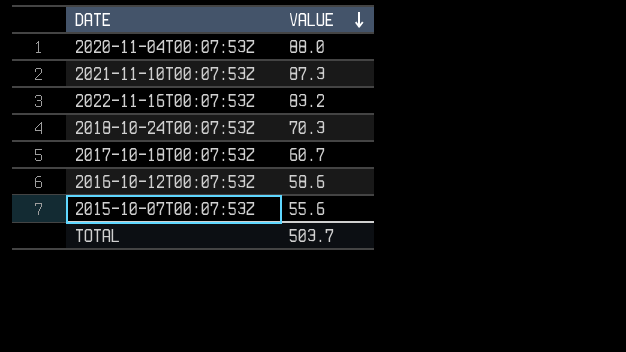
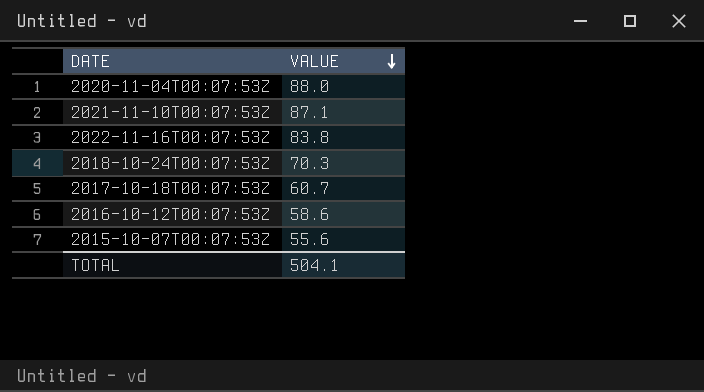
2021-11-10T00:07:53Z | VALUE: 87.3 -> 87.1
2022-11-16T00:07:53Z | VALUE: 83.2 -> 83.8
TOTAL | VALUE: 503.7 -> 504.1

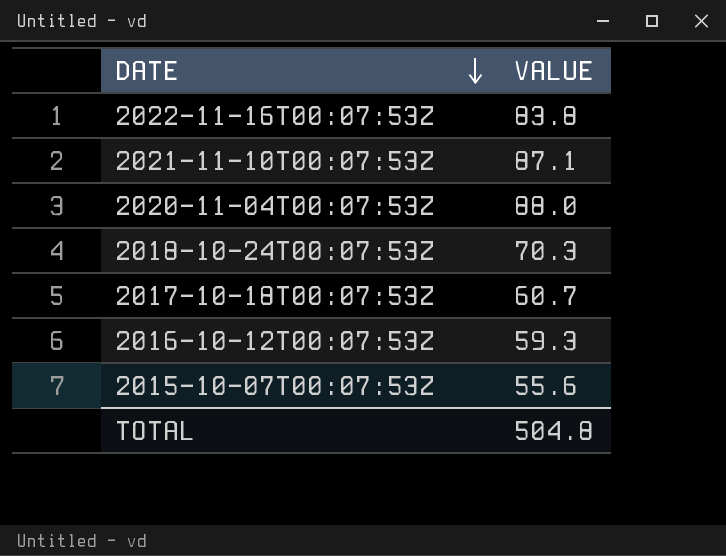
row order: VALUE descending -> DATE descending
2016-10-12T00:07:53Z | VALUE: 58.6 -> 59.3
TOTAL | VALUE: 504.1 -> 504.8

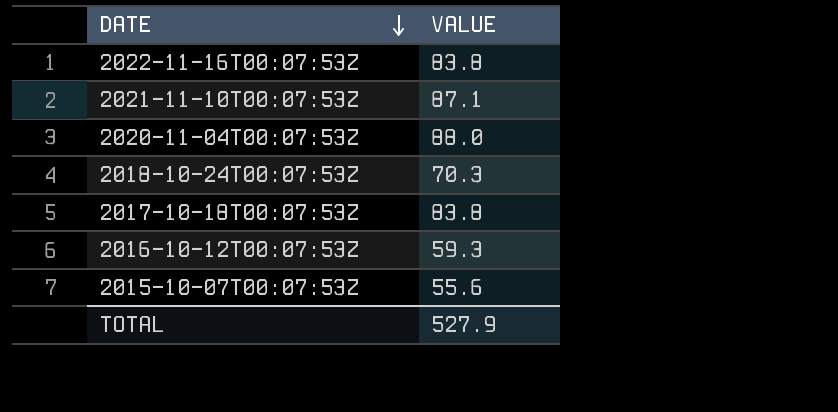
2017-10-18T00:07:53Z | VALUE: 60.7 -> 83.8
TOTAL | VALUE: 504.8 -> 527.9

